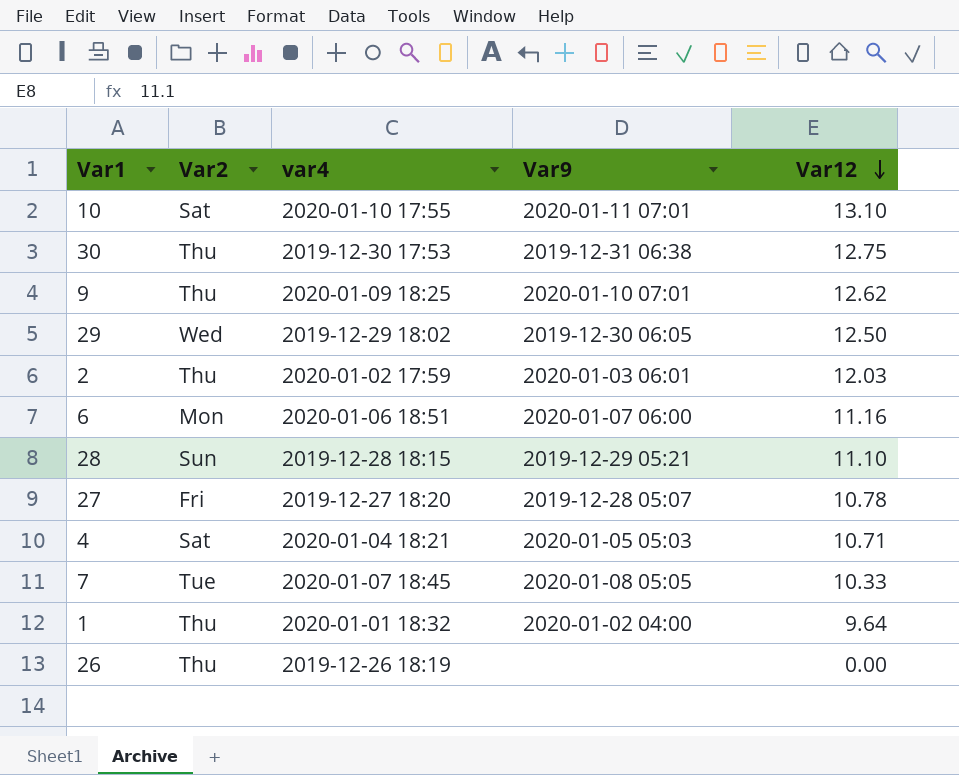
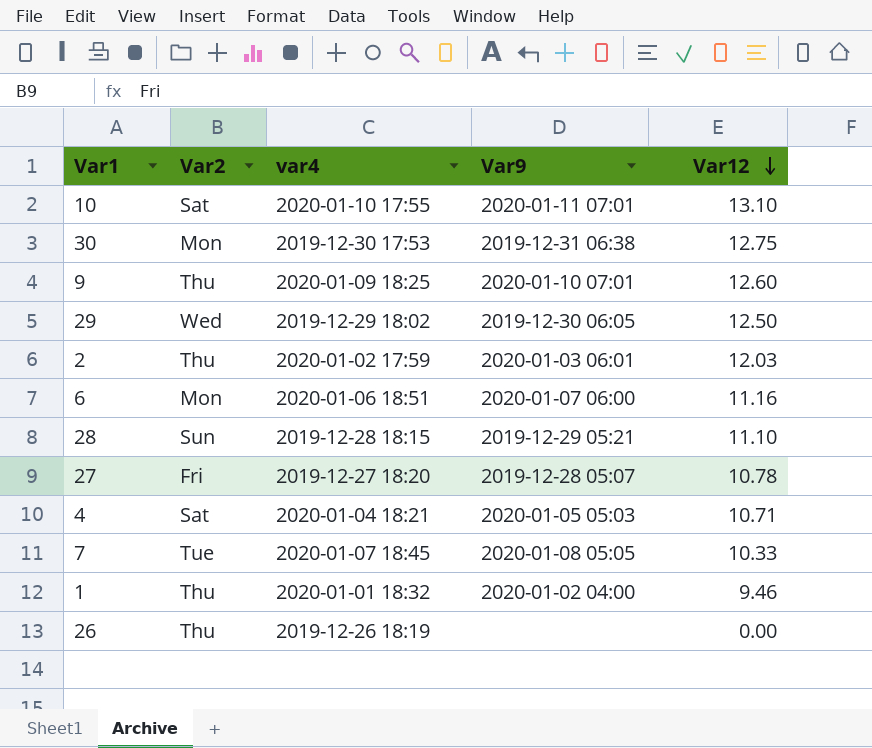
30 | Var2: Thu -> Mon
9 | Var12: 12.62 -> 12.60
1 | Var12: 9.64 -> 9.46

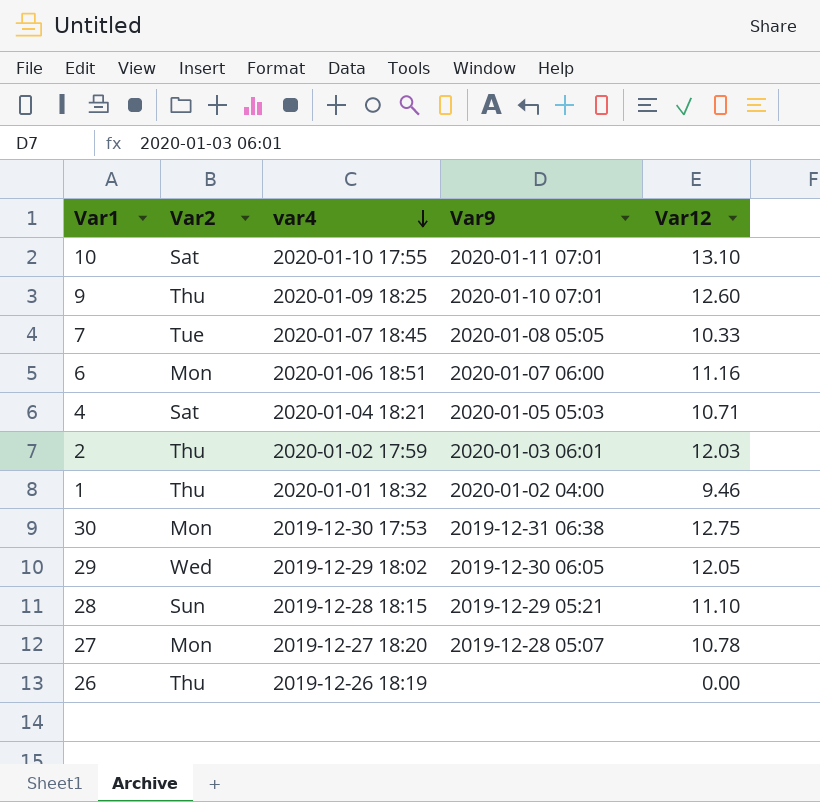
row order: Var12 descending -> var4 descending
29 | Var12: 12.50 -> 12.05
27 | Var2: Fri -> Mon

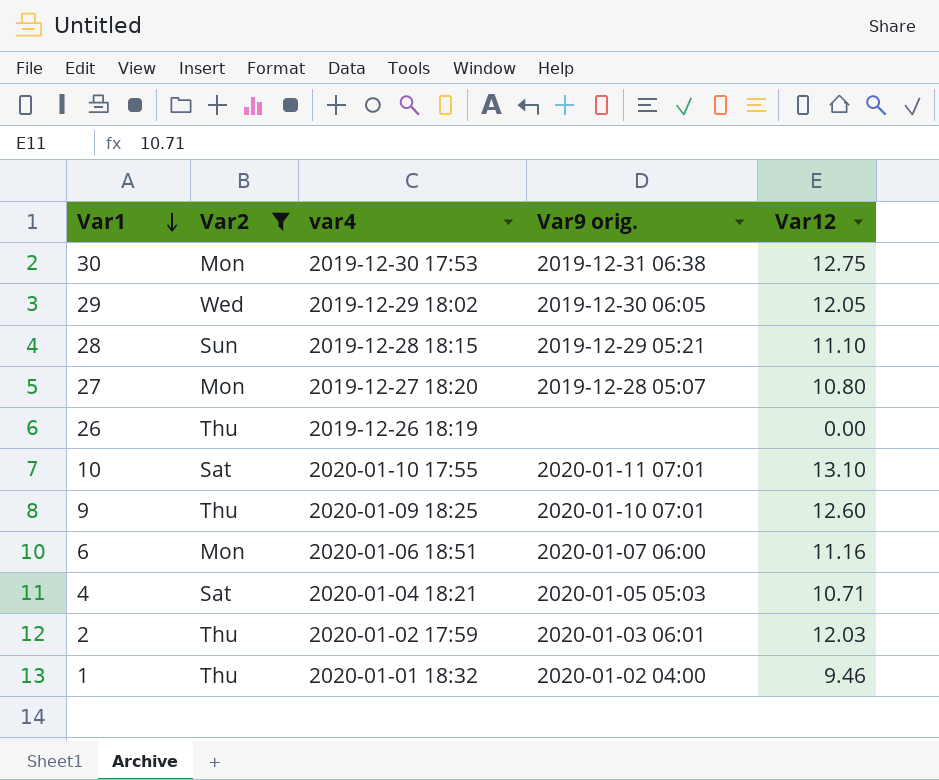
filter: none -> Var2 != Tue
row order: var4 descending -> Var1 descending
column name: Var9 -> Var9 orig.
27 | Var12: 10.78 -> 10.80

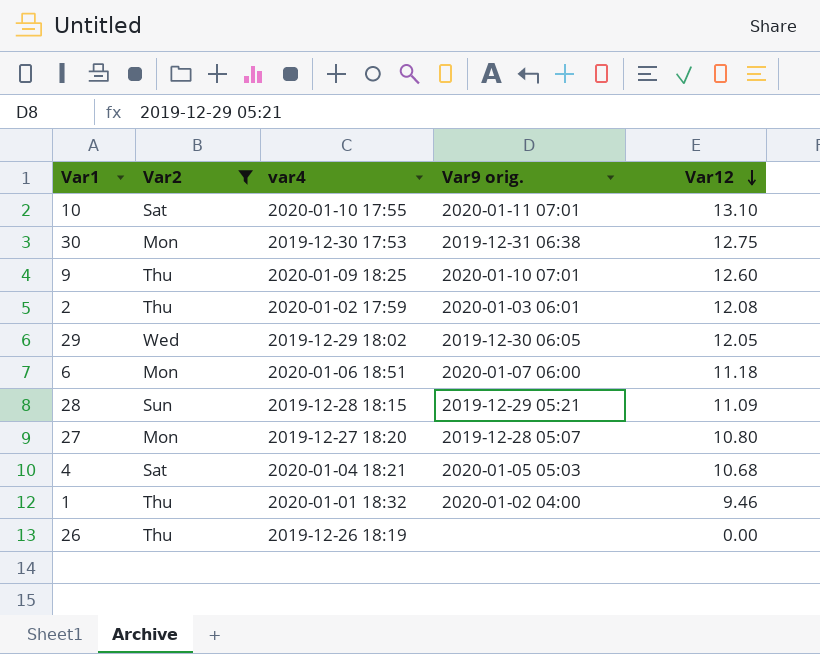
row order: Var1 descending -> Var12 descending
2 | Var12: 12.03 -> 12.08
6 | Var12: 11.16 -> 11.18
28 | Var12: 11.10 -> 11.09
4 | Var12: 10.71 -> 10.68

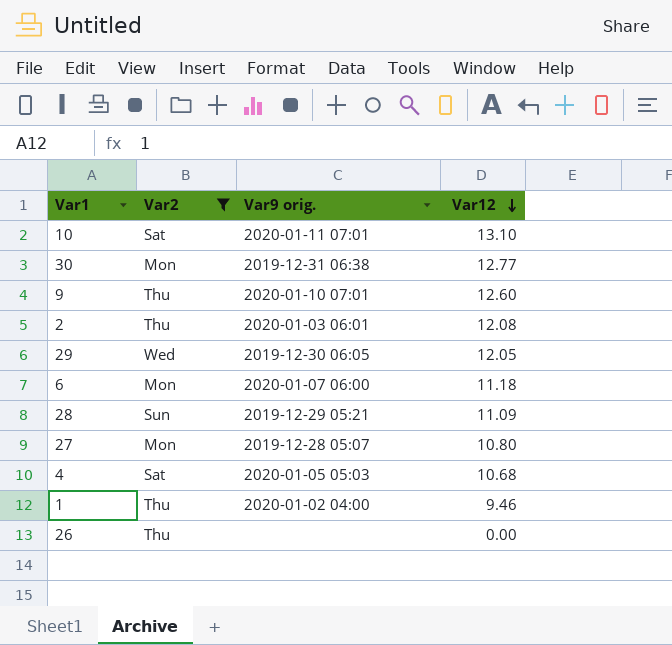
column var4 | position: 3 -> none
30 | Var12: 12.75 -> 12.77

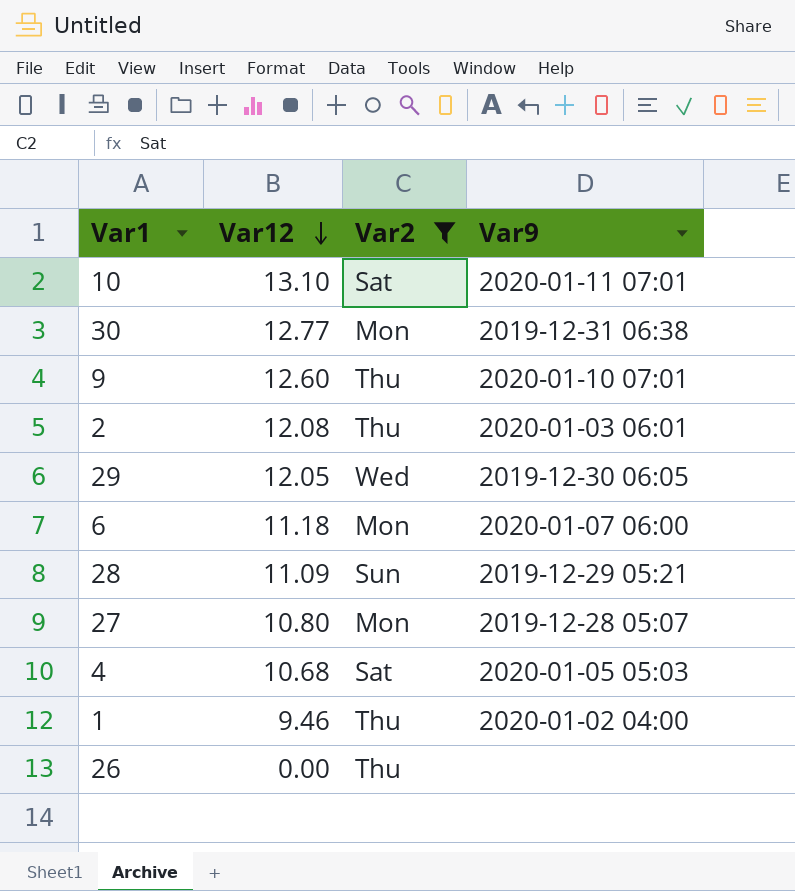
column Var12 | position: 4 -> 2
column name: Var9 orig. -> Var9

